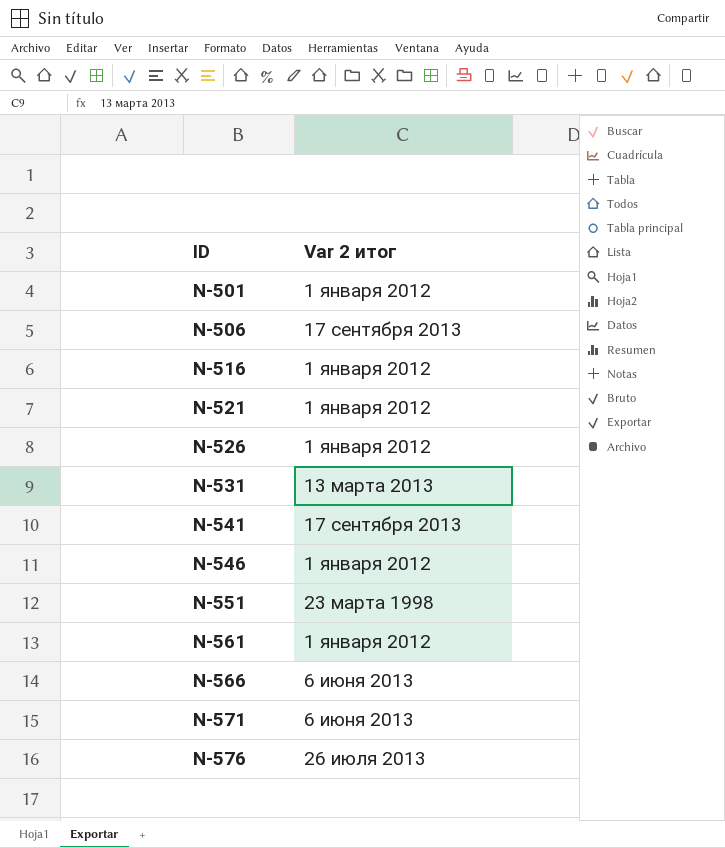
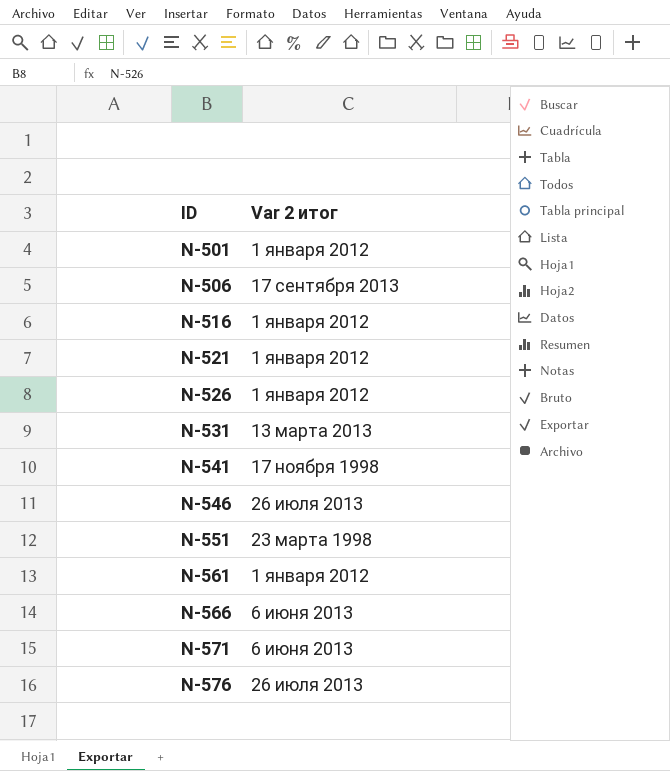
N-541 | Var 2 итог: 17 сентября 2013 -> 17 ноября 1998
N-546 | Var 2 итог: 1 января 2012 -> 26 июля 2013

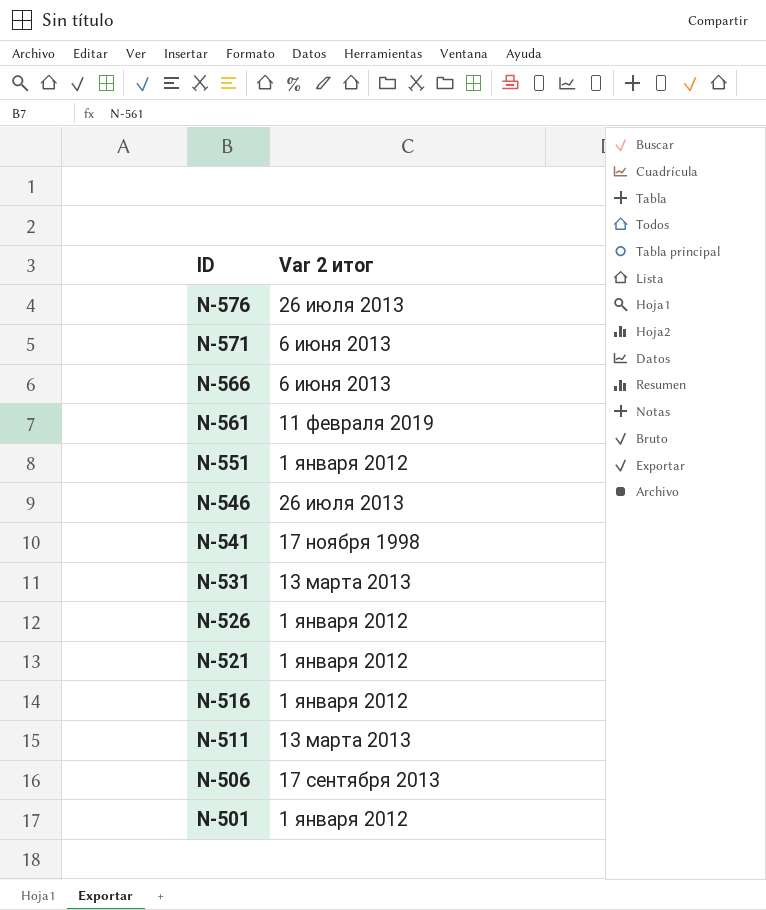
row order: ID ascending -> ID descending
N-561 | Var 2 итог: 1 января 2012 -> 11 февраля 2019
N-551 | Var 2 итог: 23 марта 1998 -> 1 января 2012
row N-511: none -> 13 марта 2013

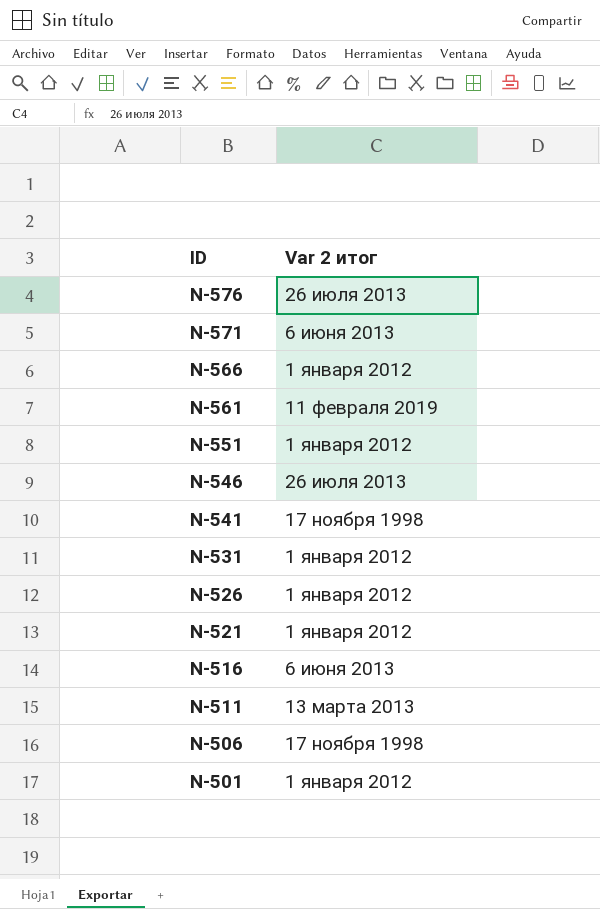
N-566 | Var 2 итог: 6 июня 2013 -> 1 января 2012
N-531 | Var 2 итог: 13 марта 2013 -> 1 января 2012
N-516 | Var 2 итог: 1 января 2012 -> 6 июня 2013
N-506 | Var 2 итог: 17 сентября 2013 -> 17 ноября 1998

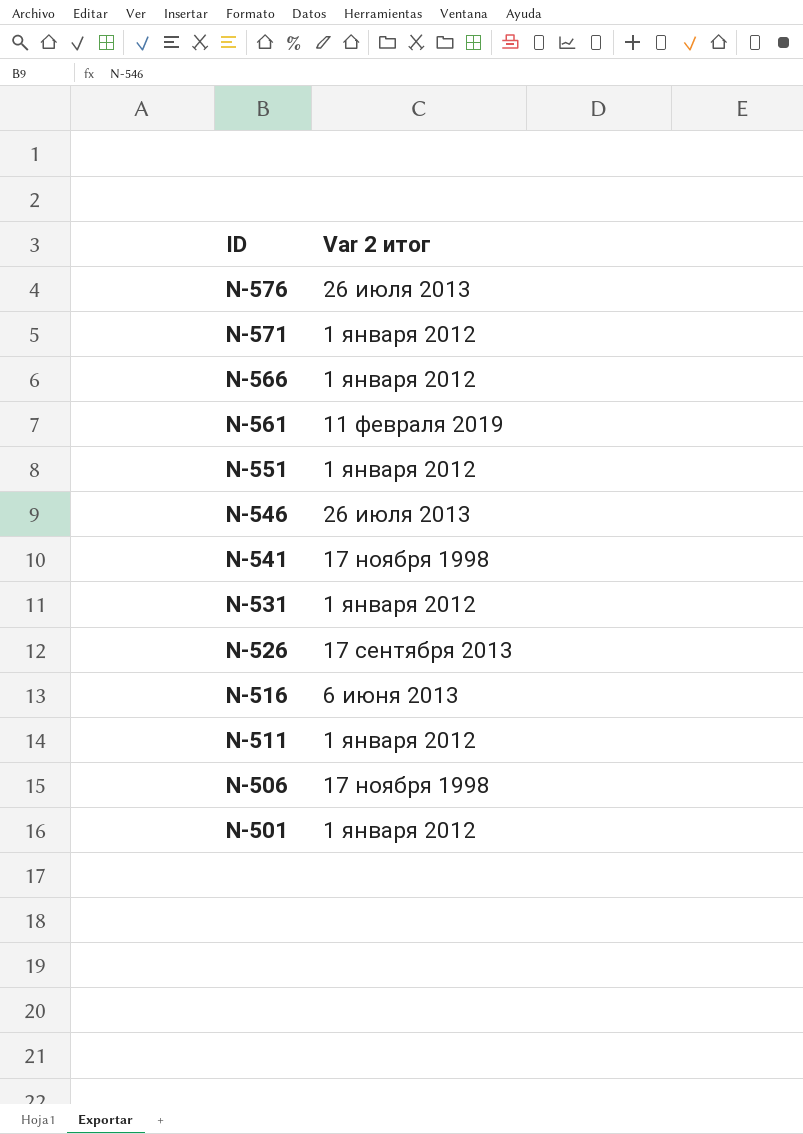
row N-521: 1 января 2012 -> none
N-571 | Var 2 итог: 6 июня 2013 -> 1 января 2012
N-526 | Var 2 итог: 1 января 2012 -> 17 сентября 2013
N-511 | Var 2 итог: 13 марта 2013 -> 1 января 2012

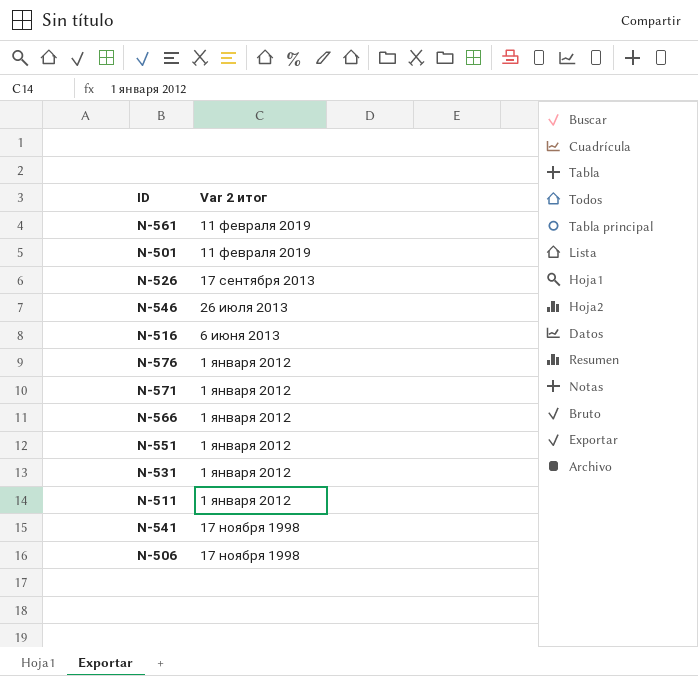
row order: ID descending -> Var 2 итог descending
N-501 | Var 2 итог: 1 января 2012 -> 11 февраля 2019
N-576 | Var 2 итог: 26 июля 2013 -> 1 января 2012

